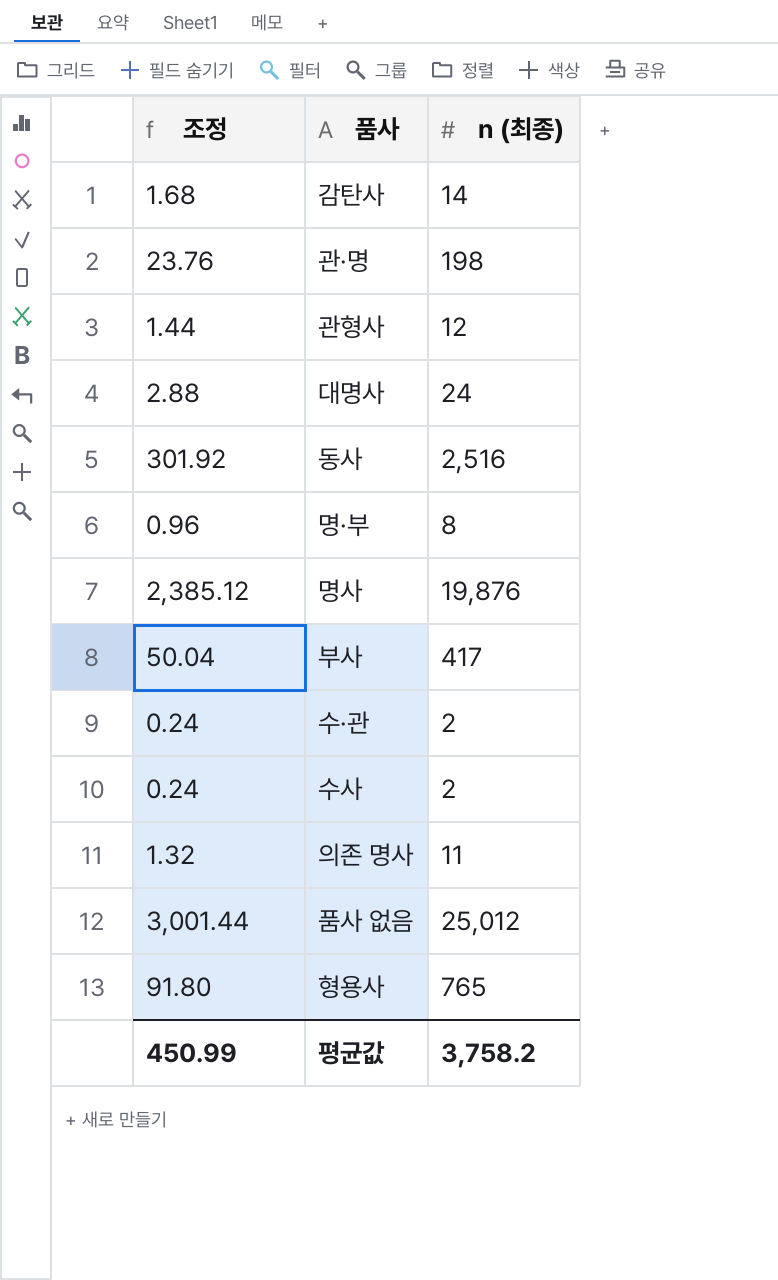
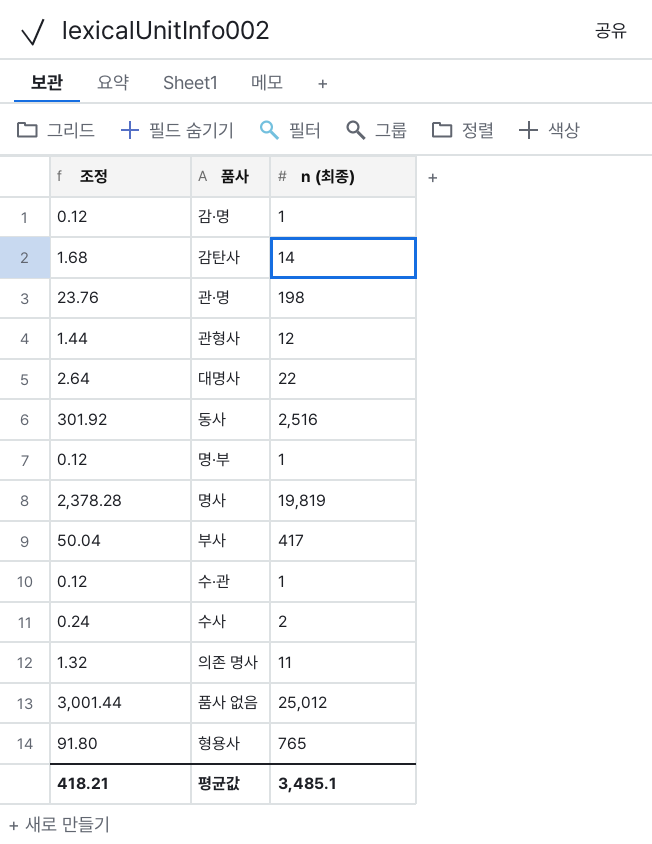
row 감·명: none -> 0.12 | 1
대명사 | 조정: 2.88 -> 2.64
대명사 | n (최종): 24 -> 22
명·부 | 조정: 0.96 -> 0.12
명·부 | n (최종): 8 -> 1
명사 | 조정: 2,385.12 -> 2,378.28
명사 | n (최종): 19,876 -> 19,819
수·관 | 조정: 0.24 -> 0.12
수·관 | n (최종): 2 -> 1
평균값 | 조정: 450.99 -> 418.21
평균값 | n (최종): 3,758.2 -> 3,485.1

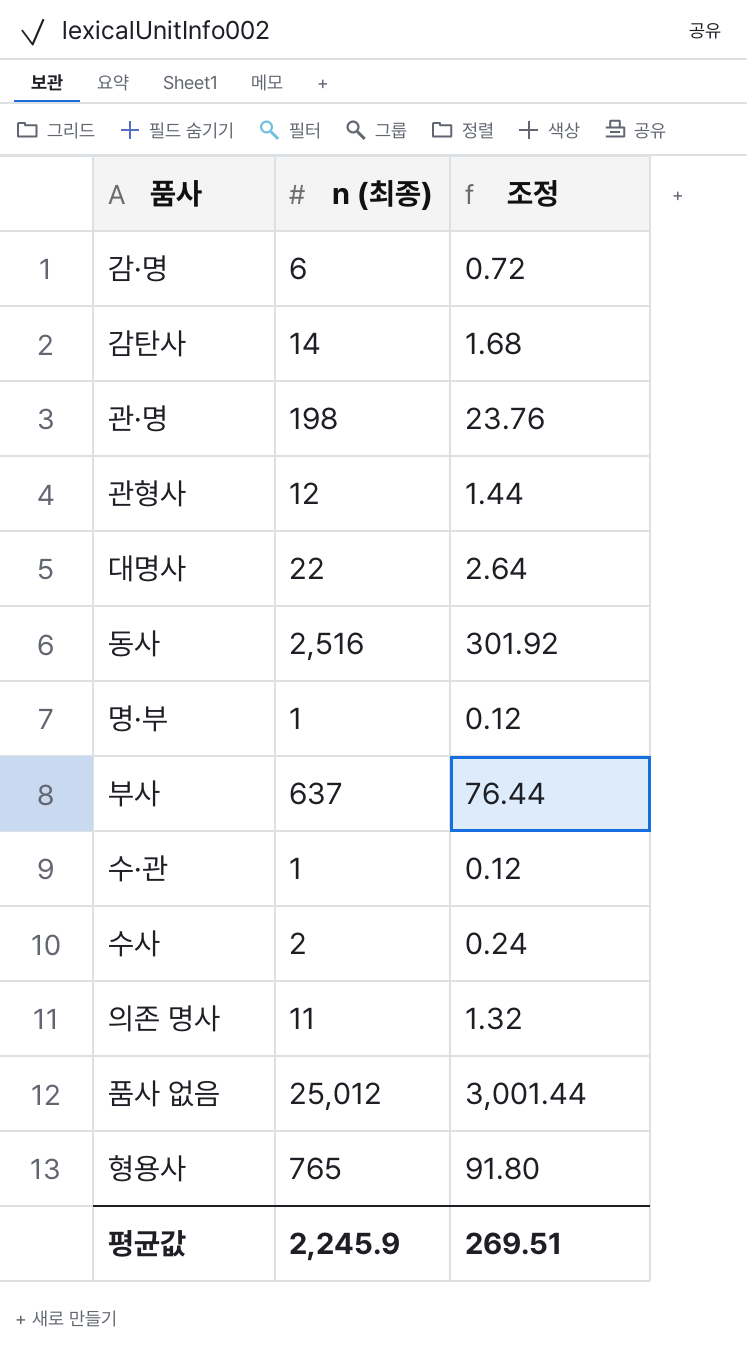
column 조정 | position: 1 -> 3
row 명사: 2,378.28 | 19,819 -> none
감·명 | n (최종): 1 -> 6
감·명 | 조정: 0.12 -> 0.72
부사 | n (최종): 417 -> 637
부사 | 조정: 50.04 -> 76.44
평균값 | n (최종): 3,485.1 -> 2,245.9
평균값 | 조정: 418.21 -> 269.51

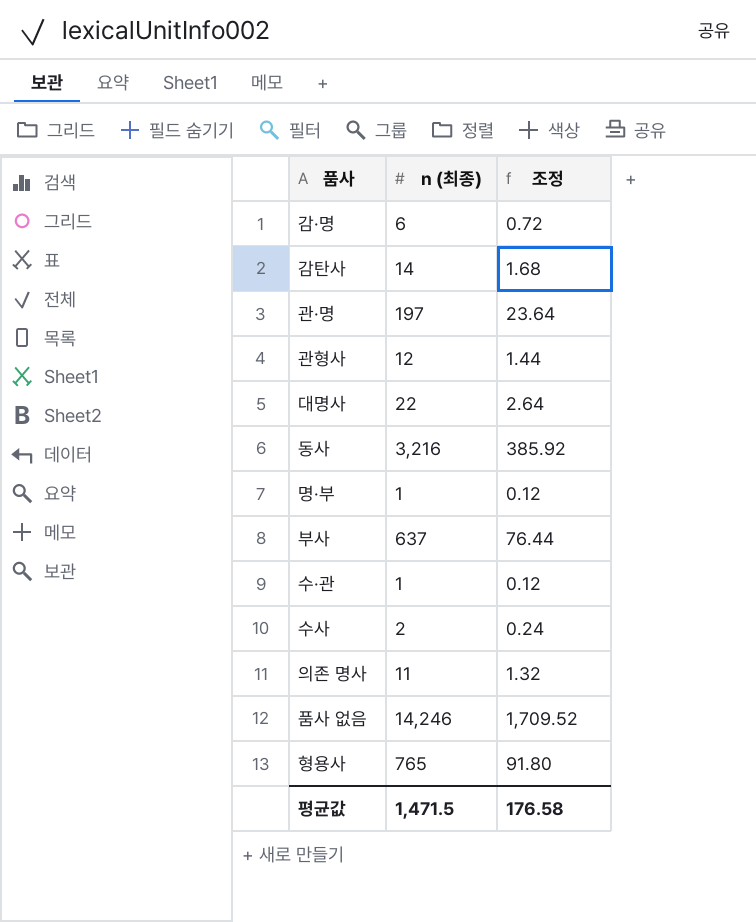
관·명 | n (최종): 198 -> 197
관·명 | 조정: 23.76 -> 23.64
동사 | n (최종): 2,516 -> 3,216
동사 | 조정: 301.92 -> 385.92
품사 없음 | n (최종): 25,012 -> 14,246
품사 없음 | 조정: 3,001.44 -> 1,709.52
평균값 | n (최종): 2,245.9 -> 1,471.5
평균값 | 조정: 269.51 -> 176.58

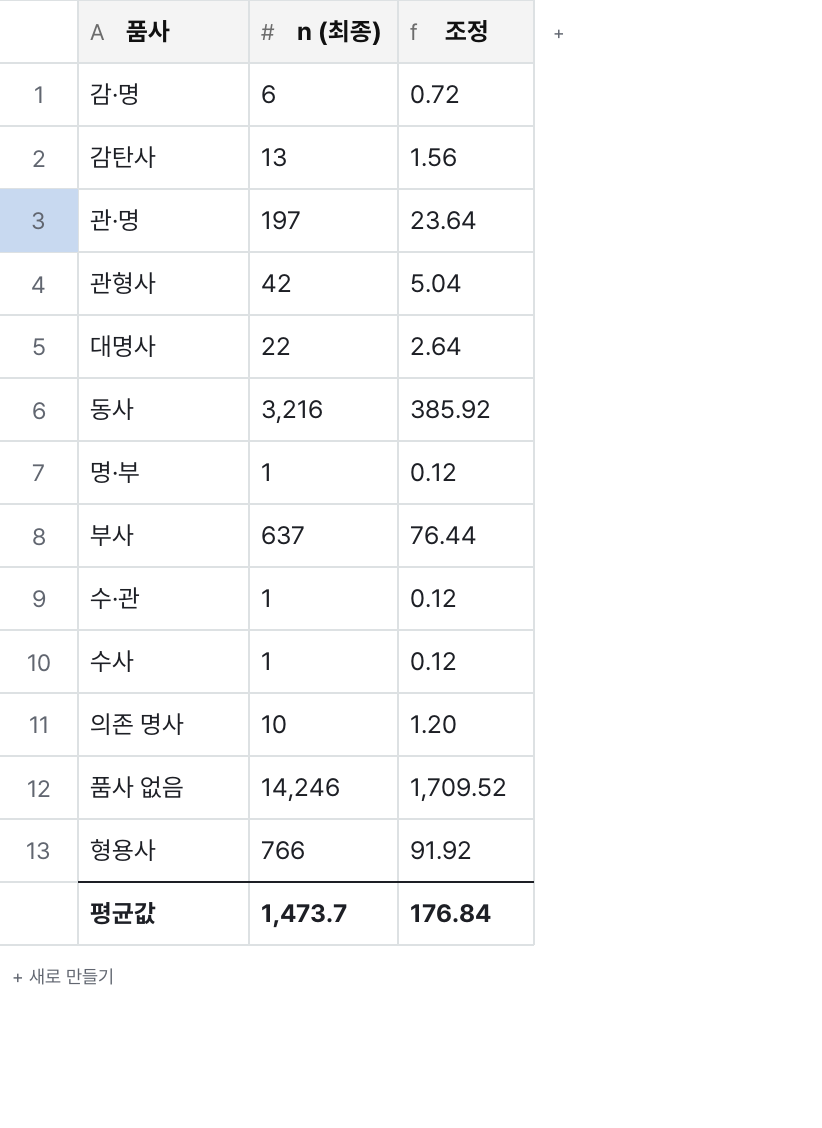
감탄사 | n (최종): 14 -> 13
감탄사 | 조정: 1.68 -> 1.56
관형사 | n (최종): 12 -> 42
관형사 | 조정: 1.44 -> 5.04
수사 | n (최종): 2 -> 1
수사 | 조정: 0.24 -> 0.12
의존 명사 | n (최종): 11 -> 10
의존 명사 | 조정: 1.32 -> 1.20
형용사 | n (최종): 765 -> 766
형용사 | 조정: 91.80 -> 91.92
평균값 | n (최종): 1,471.5 -> 1,473.7
평균값 | 조정: 176.58 -> 176.84

